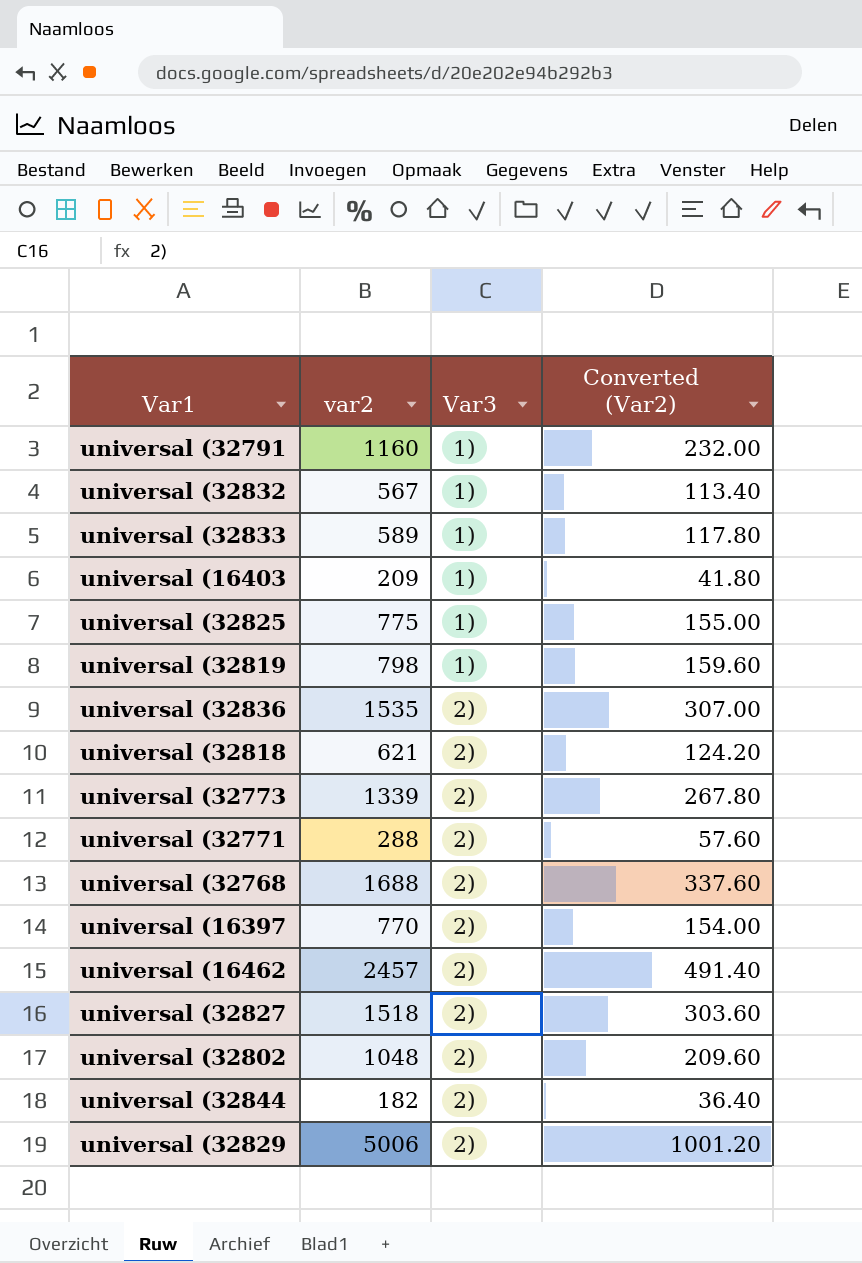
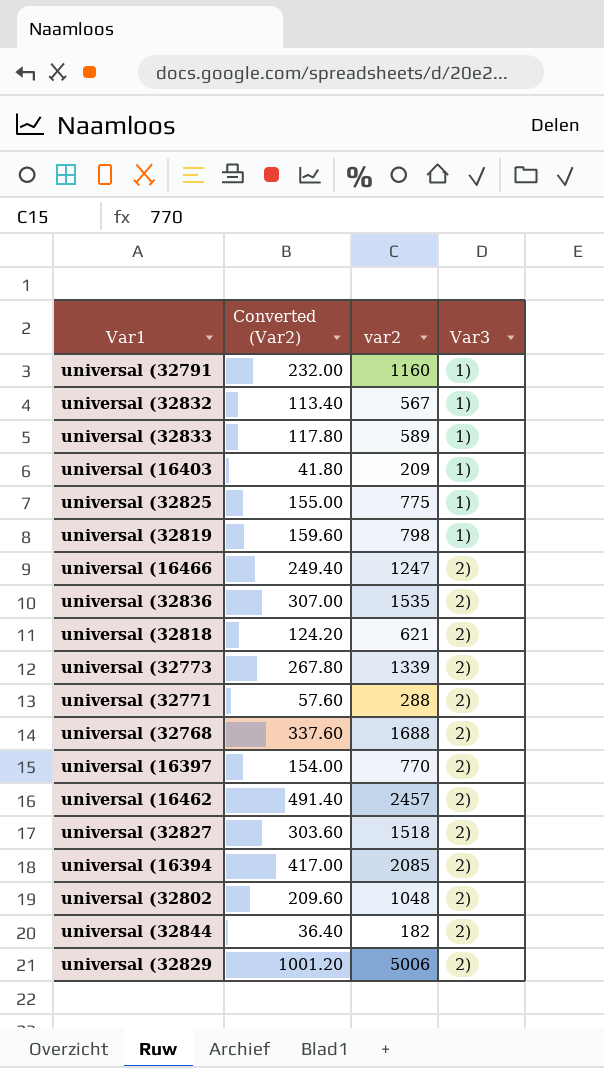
column Converted (Var2) | position: 4 -> 2
row universal (16466: none -> 249.40 | 1247 | 2)
row universal (16394: none -> 417.00 | 2085 | 2)

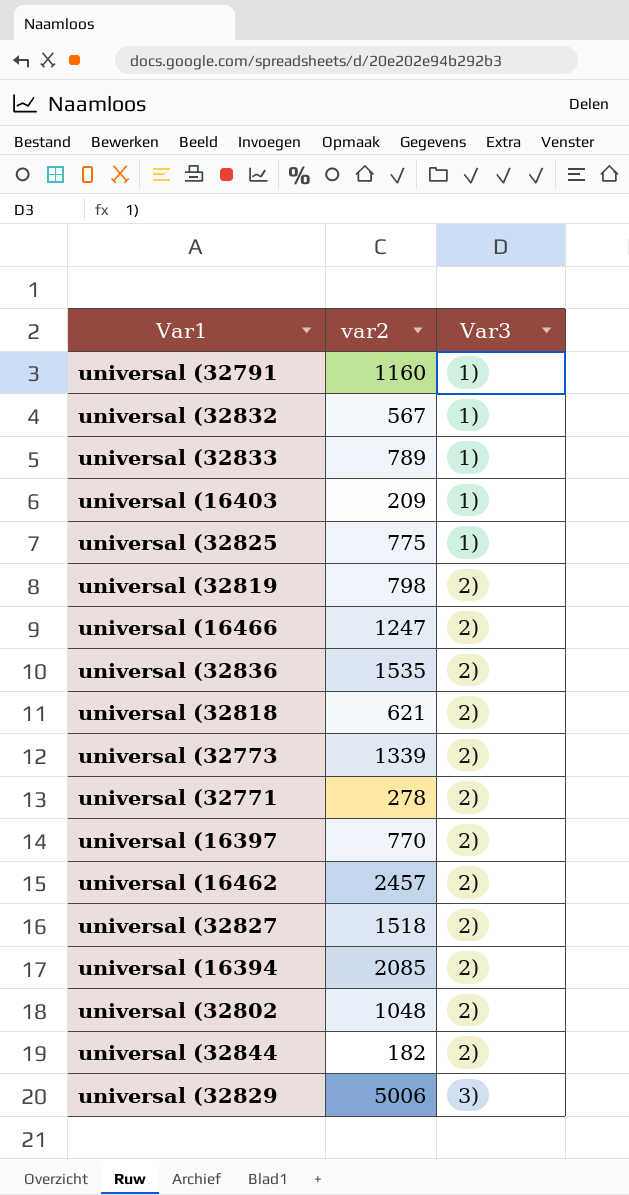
column Converted (Var2) | formula: [var2] * 0.2 -> none
row universal (32768: 337.60 | 1688 | 2) -> none
universal (32833 | var2: 589 -> 789
universal (32819 | Var3: 1) -> 2)
universal (32771 | var2: 288 -> 278
universal (32829 | Var3: 2) -> 3)

